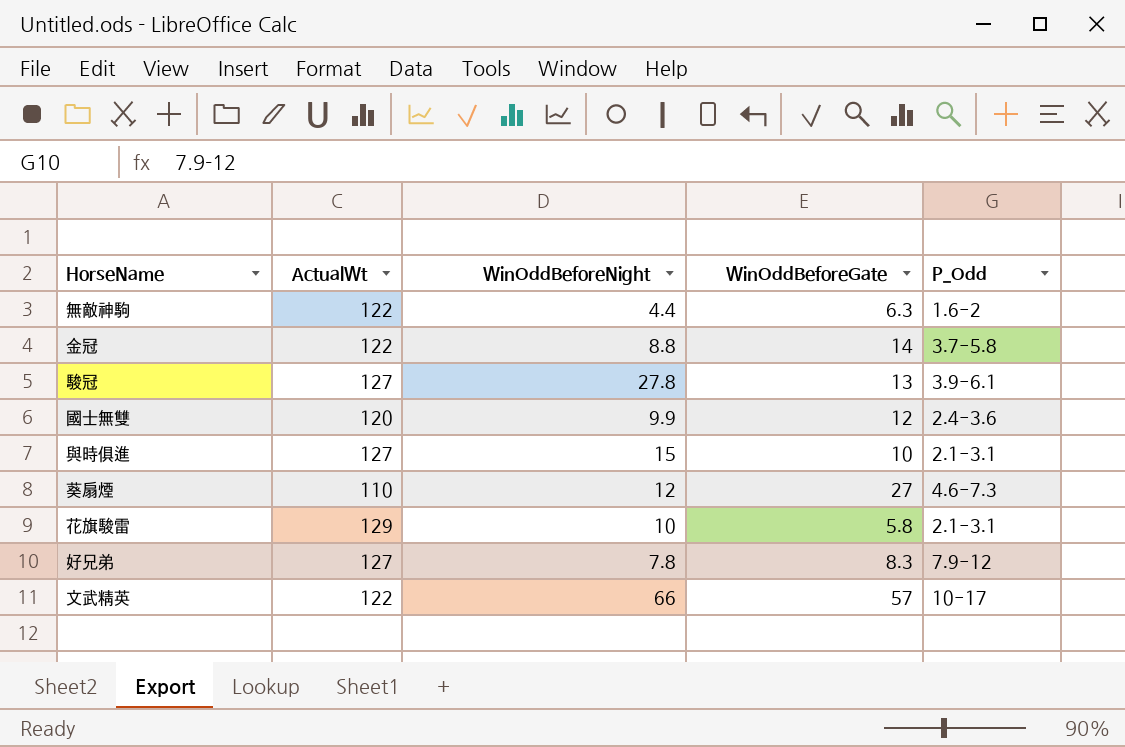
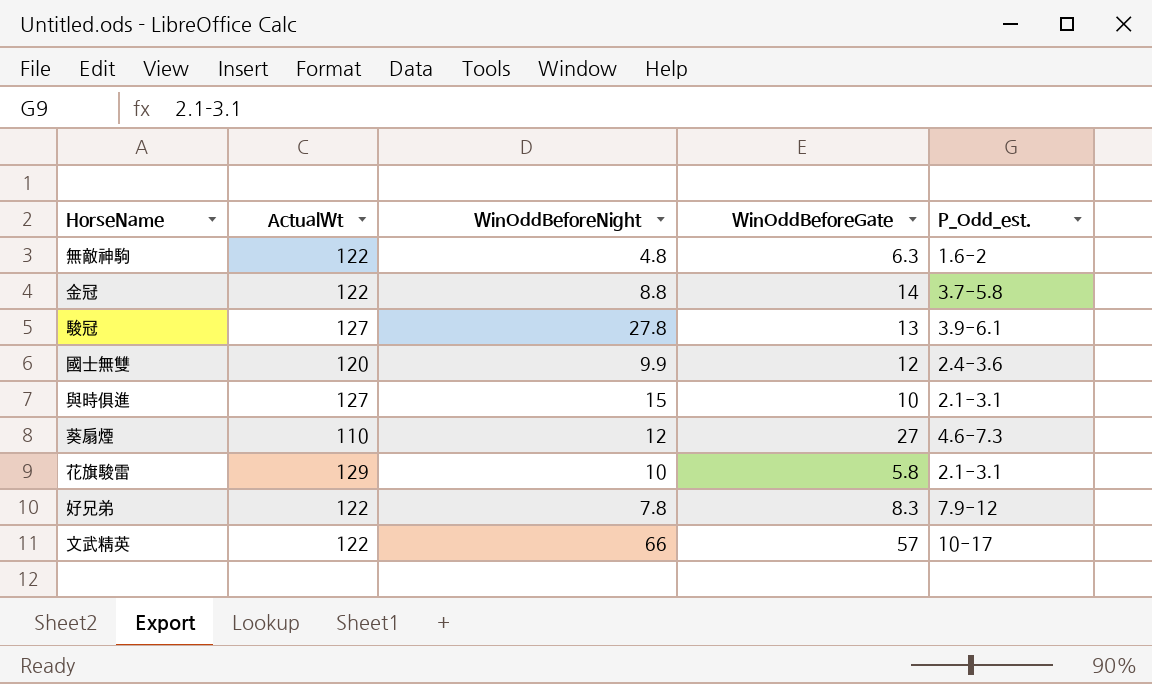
column name: P_Odd -> P_Odd_est.
無敵神駒 | WinOddBeforeNight: 4.4 -> 4.8
好兄弟 | ActualWt: 127 -> 122

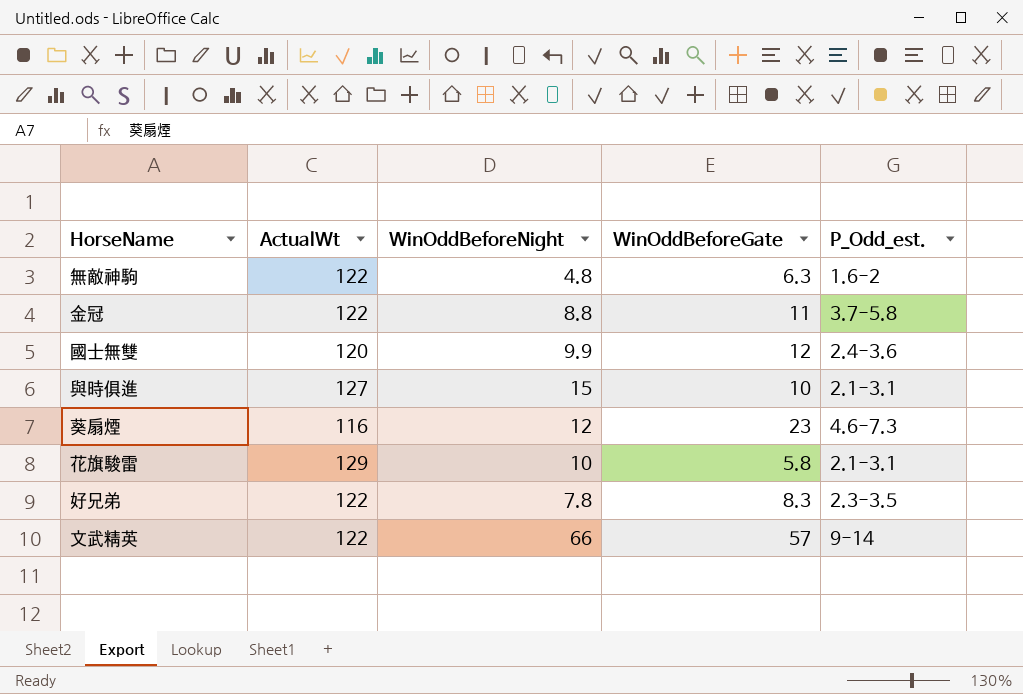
row 駿冠: 127 | 27.8 | 13 | 3.9-6.1 -> none
金冠 | WinOddBeforeGate: 14 -> 11
葵扇煙 | ActualWt: 110 -> 116
葵扇煙 | WinOddBeforeGate: 27 -> 23
好兄弟 | P_Odd_est.: 7.9-12 -> 2.3-3.5
文武精英 | P_Odd_est.: 10-17 -> 9-14

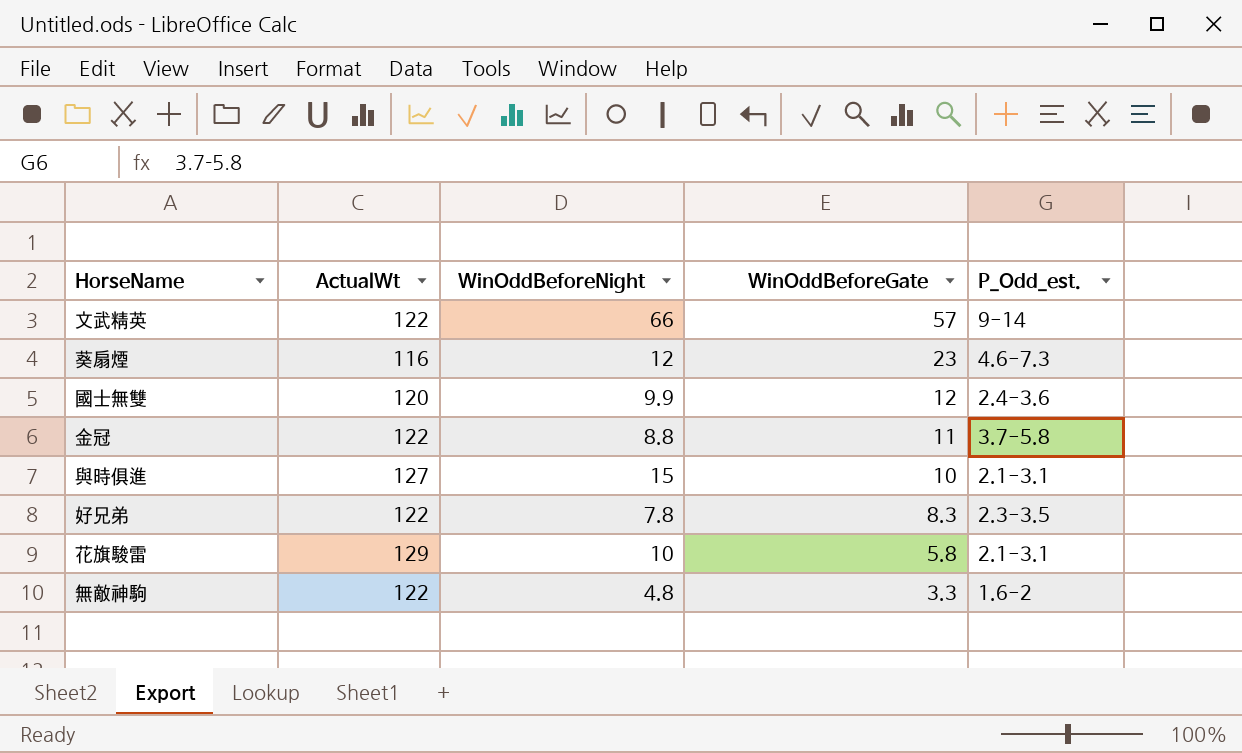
row order: none -> WinOddBeforeGate descending
無敵神駒 | WinOddBeforeGate: 6.3 -> 3.3

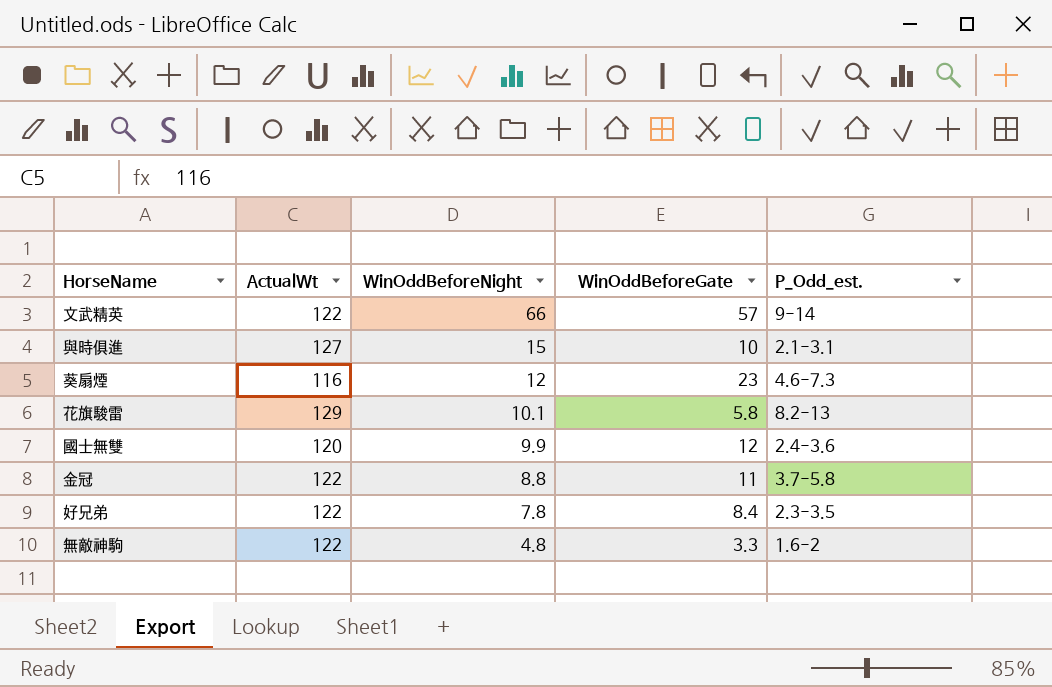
row order: WinOddBeforeGate descending -> WinOddBeforeNight descending
花旗駿雷 | WinOddBeforeNight: 10 -> 10.1
花旗駿雷 | P_Odd_est.: 2.1-3.1 -> 8.2-13
好兄弟 | WinOddBeforeGate: 8.3 -> 8.4

